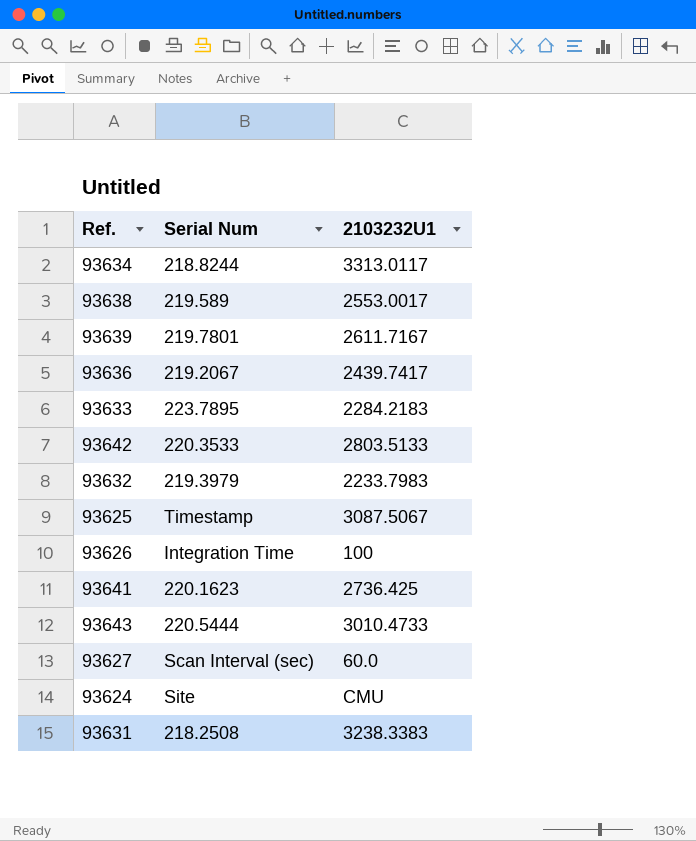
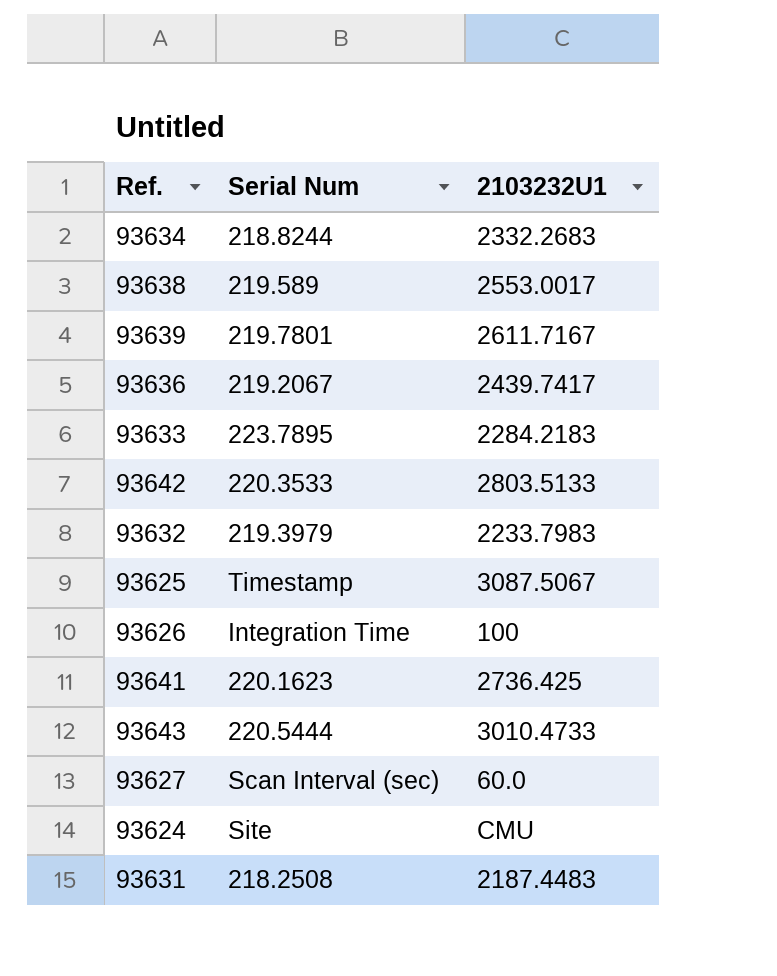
93634 | 2103232U1: 3313.0117 -> 2332.2683
93631 | 2103232U1: 3238.3383 -> 2187.4483

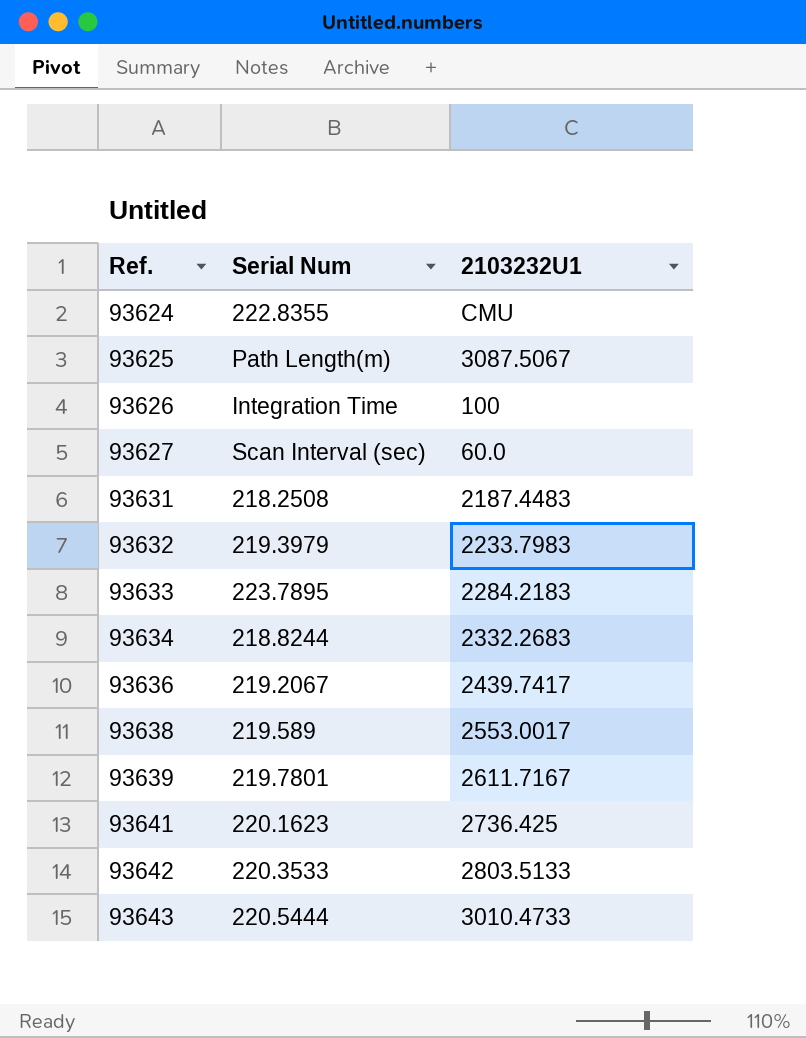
row order: none -> Ref. ascending
93624 | Serial Num: Site -> 222.8355
93625 | Serial Num: Timestamp -> Path Length(m)

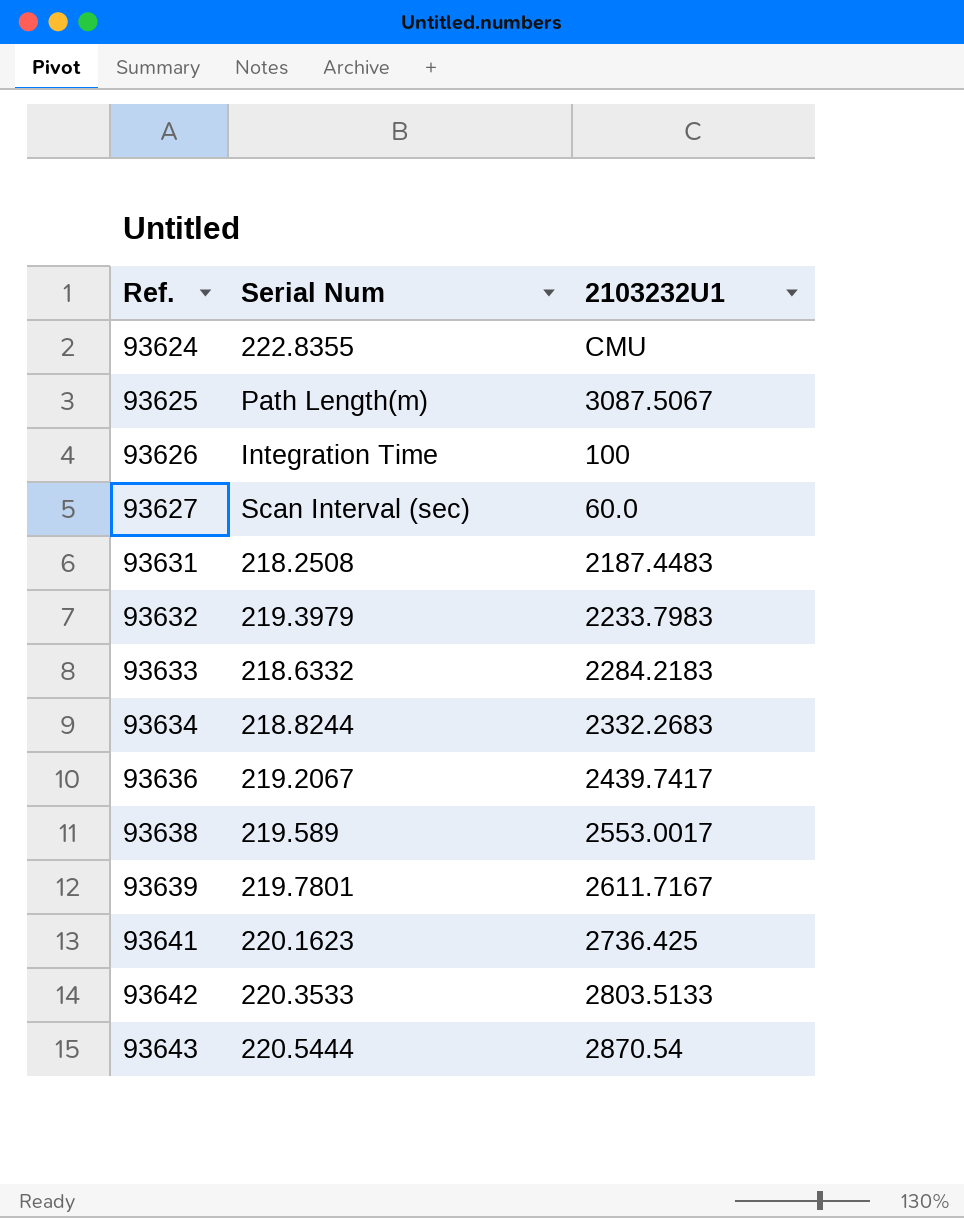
93633 | Serial Num: 223.7895 -> 218.6332
93643 | 2103232U1: 3010.4733 -> 2870.54

